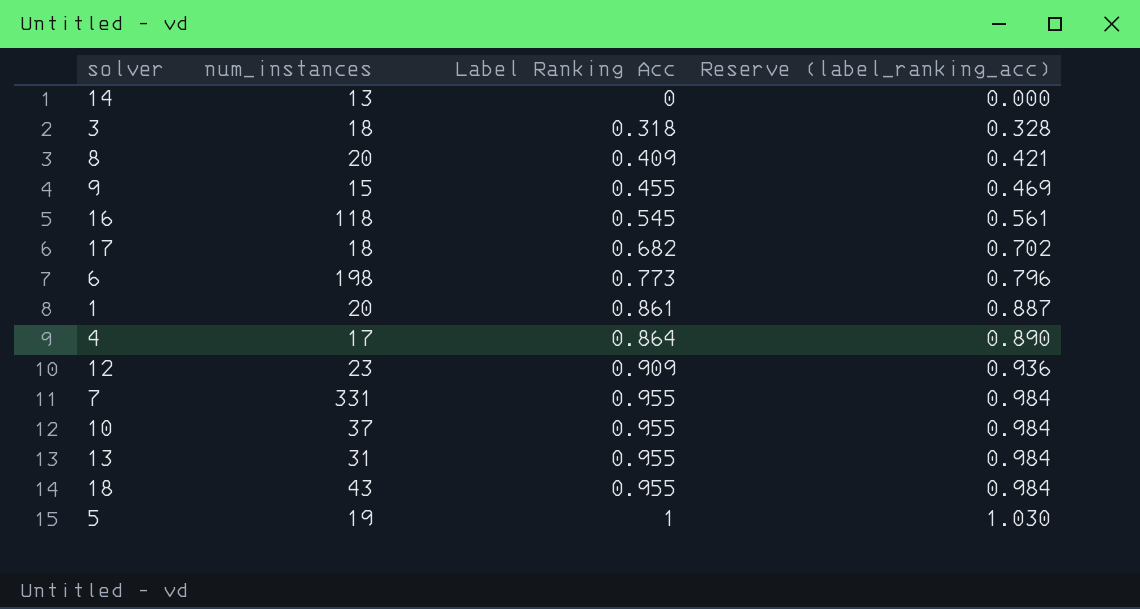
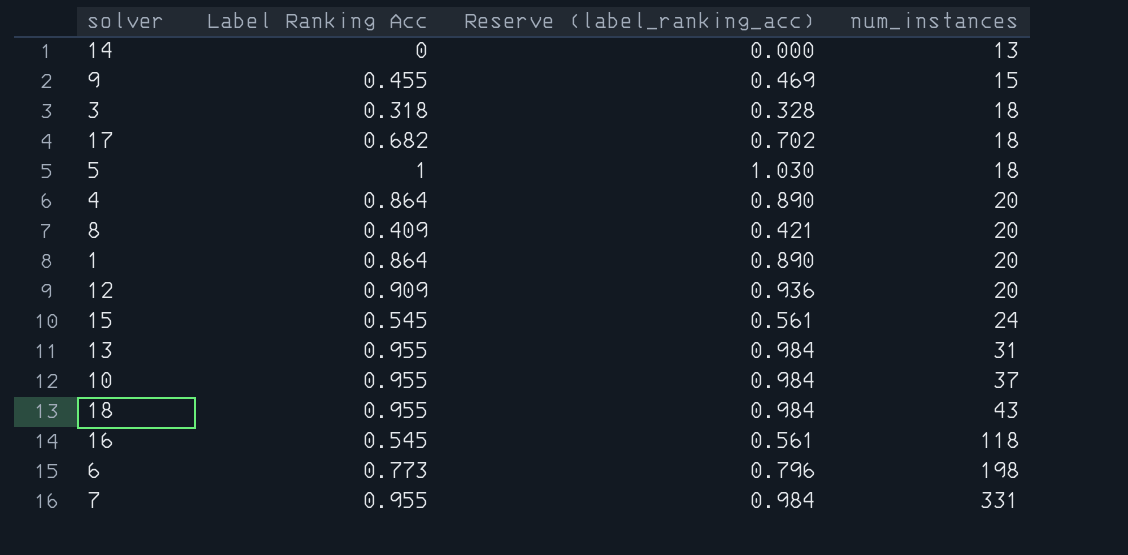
row order: Label Ranking Acc ascending -> num_instances ascending
column num_instances | position: 2 -> 4
5 | num_instances: 19 -> 18
4 | num_instances: 17 -> 20
1 | Label Ranking Acc: 0.861 -> 0.864
1 | Reserve (label_ranking_acc): 0.887 -> 0.890
12 | num_instances: 23 -> 20
row 15: none -> 0.545 | 0.561 | 24

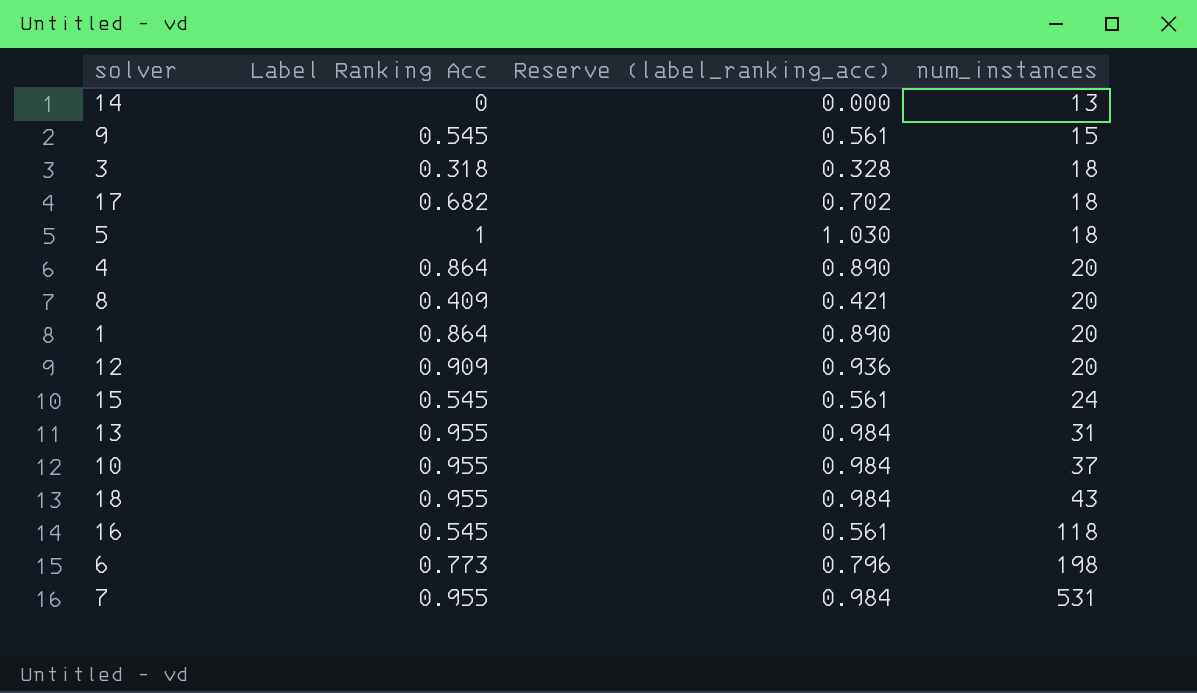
9 | Label Ranking Acc: 0.455 -> 0.545
9 | Reserve (label_ranking_acc): 0.469 -> 0.561
7 | num_instances: 331 -> 531

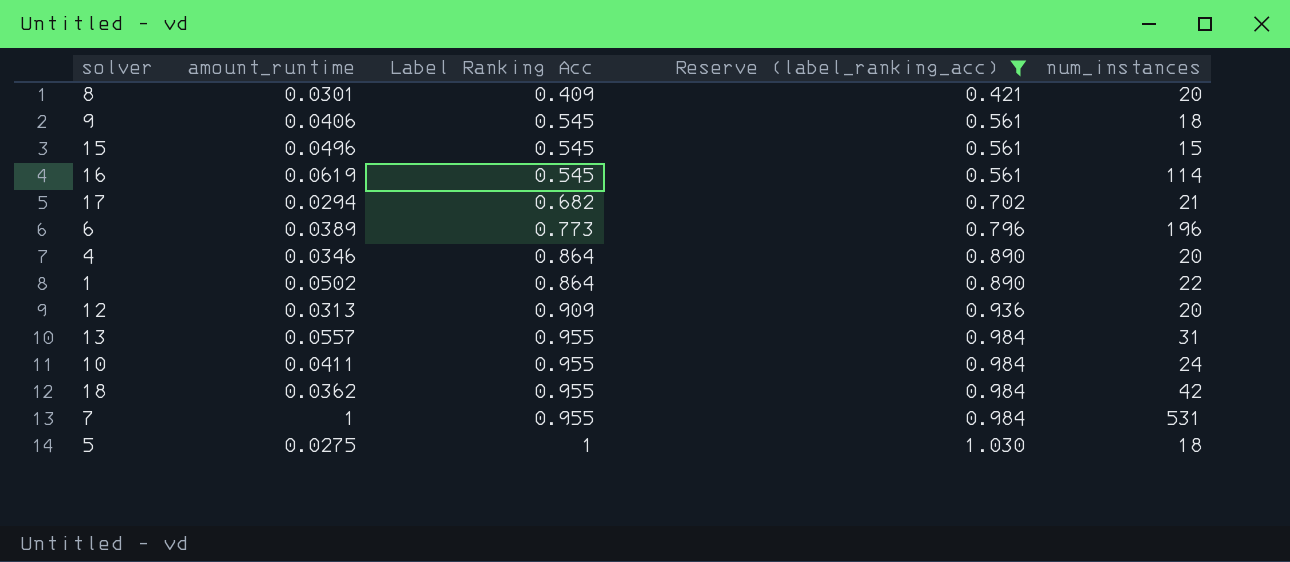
filter: none -> Reserve (label_ranking_acc) >= 0.421
row order: num_instances ascending -> Label Ranking Acc ascending
column amount_runtime | position: none -> 2
9 | num_instances: 15 -> 18
15 | num_instances: 24 -> 15
16 | num_instances: 118 -> 114
17 | num_instances: 18 -> 21
6 | num_instances: 198 -> 196
1 | num_instances: 20 -> 22
10 | num_instances: 37 -> 24
18 | num_instances: 43 -> 42

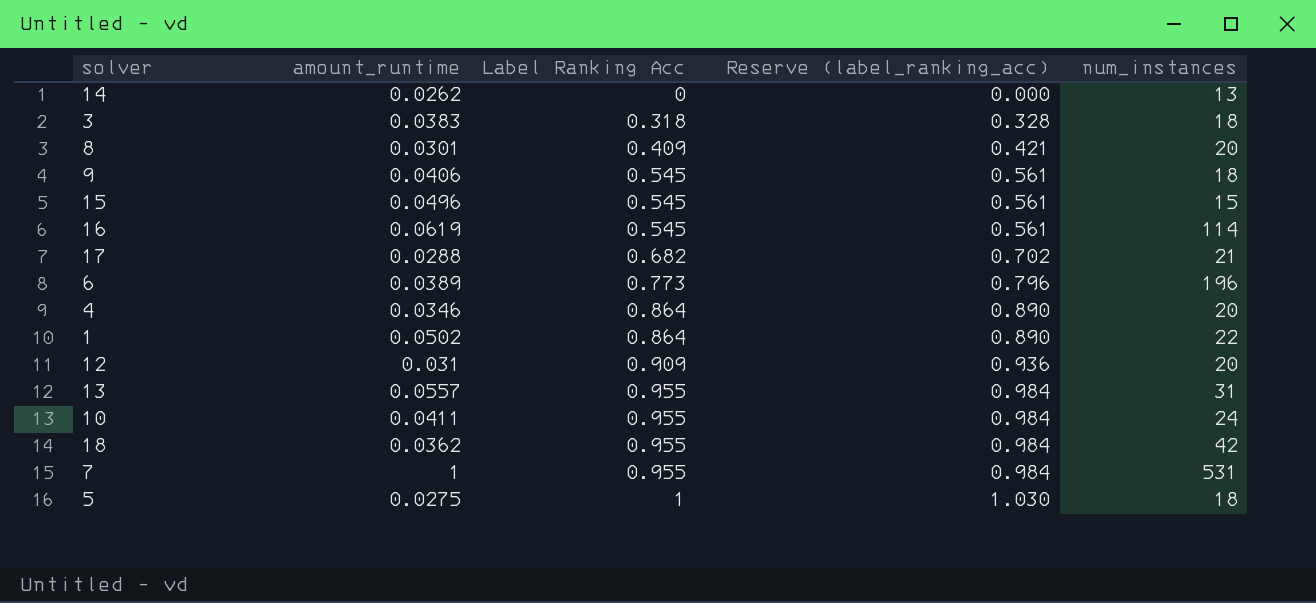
filter: Reserve (label_ranking_acc) >= 0.421 -> none
17 | amount_runtime: 0.0294 -> 0.0288
12 | amount_runtime: 0.0313 -> 0.031

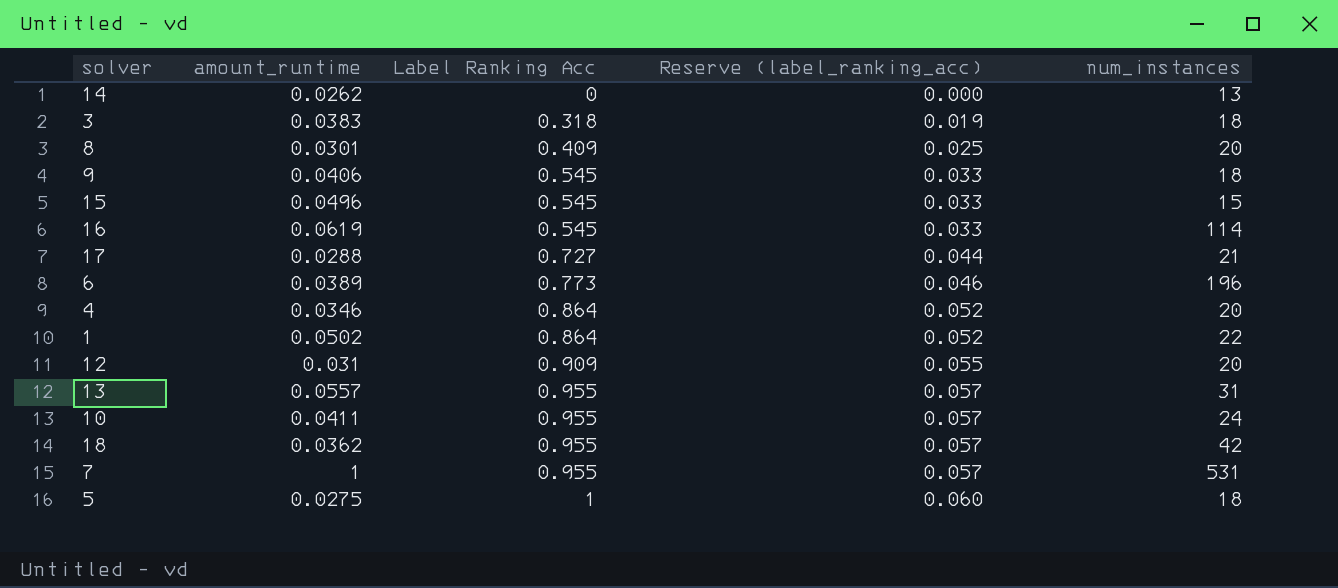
column Reserve (label_ranking_acc) | formula: [Label Ranking Acc] * 1.03 -> [Label Ranking Acc] * 0.06
17 | Label Ranking Acc: 0.682 -> 0.727

